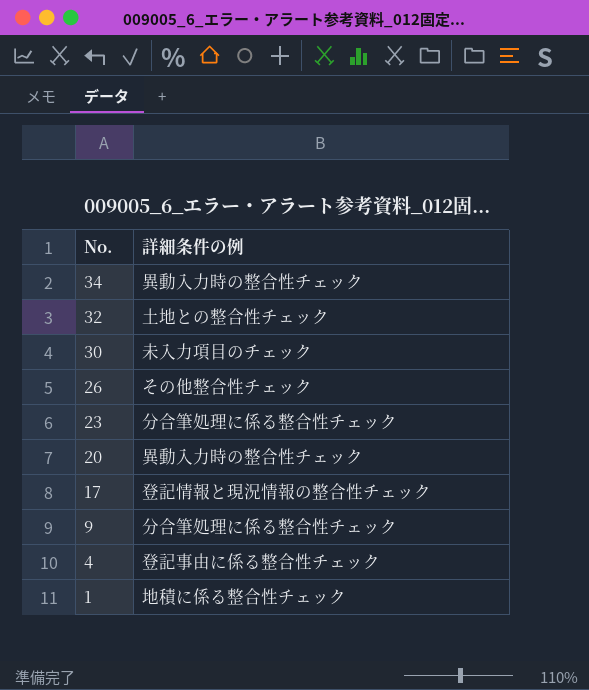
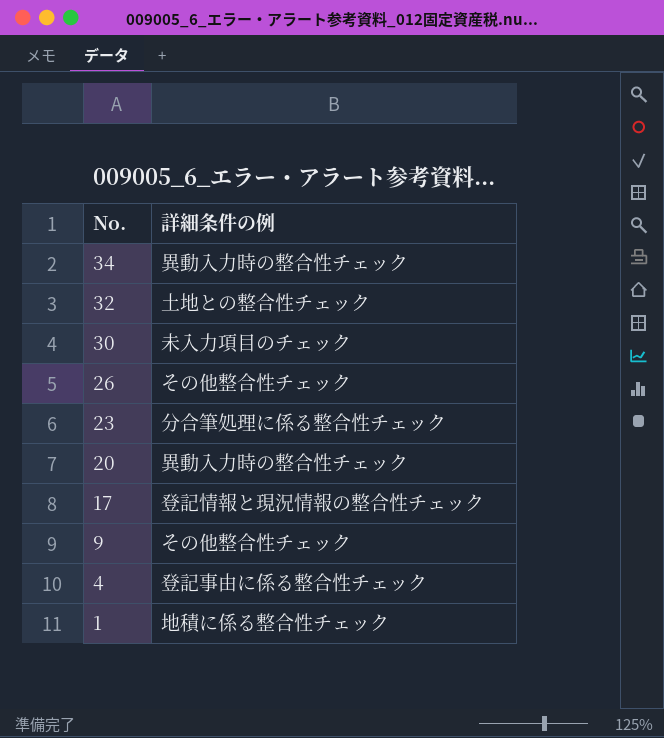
9 | 詳細条件の例: 分合筆処理に係る整合性チェック -> その他整合性チェック

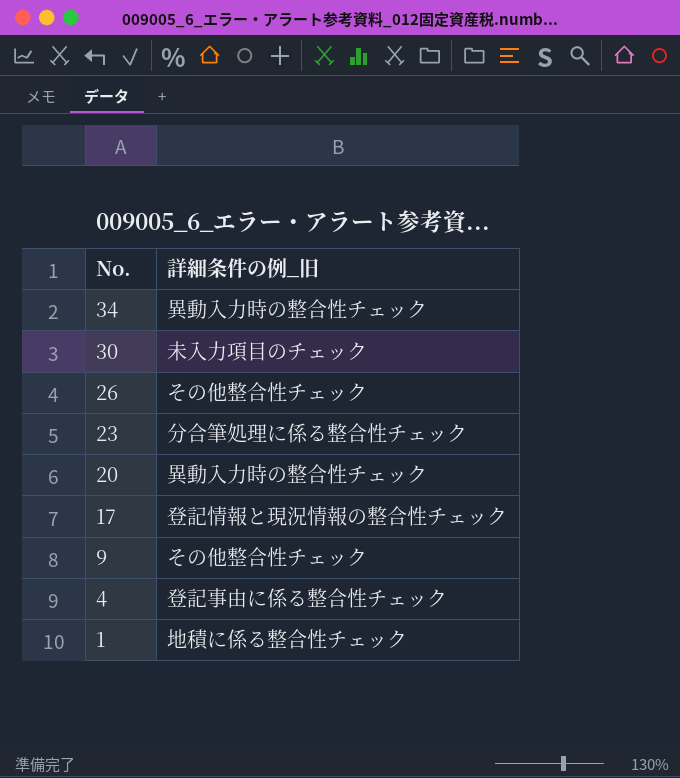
column name: 詳細条件の例 -> 詳細条件の例_旧
row 32: 土地との整合性チェック -> none

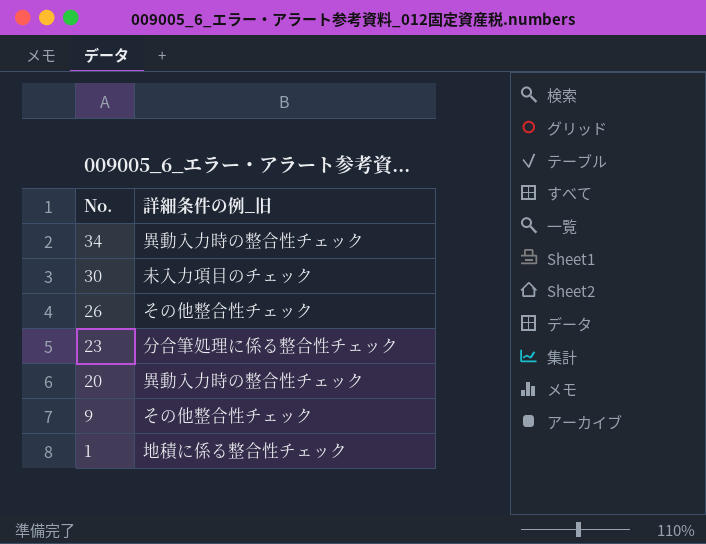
row 17: 登記情報と現況情報の整合性チェック -> none
row 4: 登記事由に係る整合性チェック -> none

